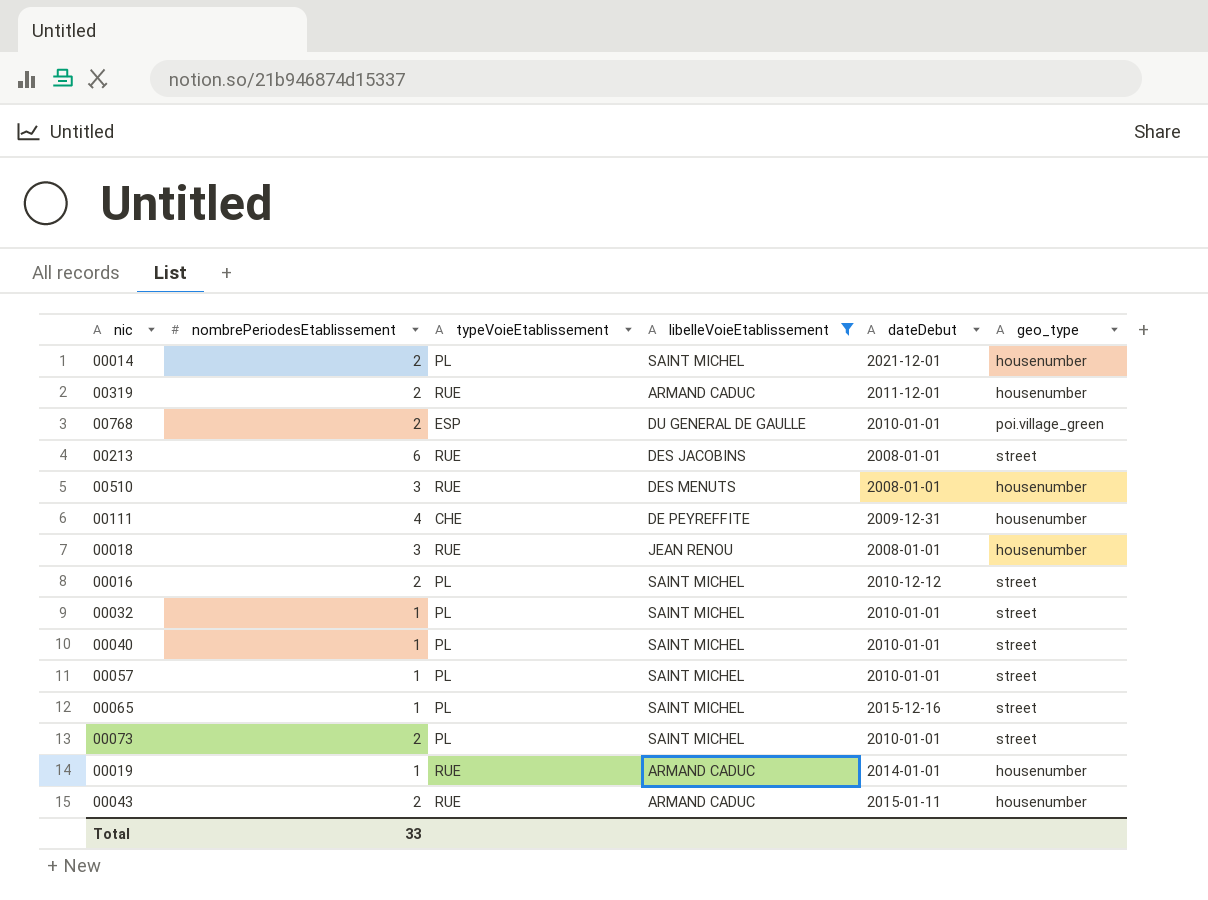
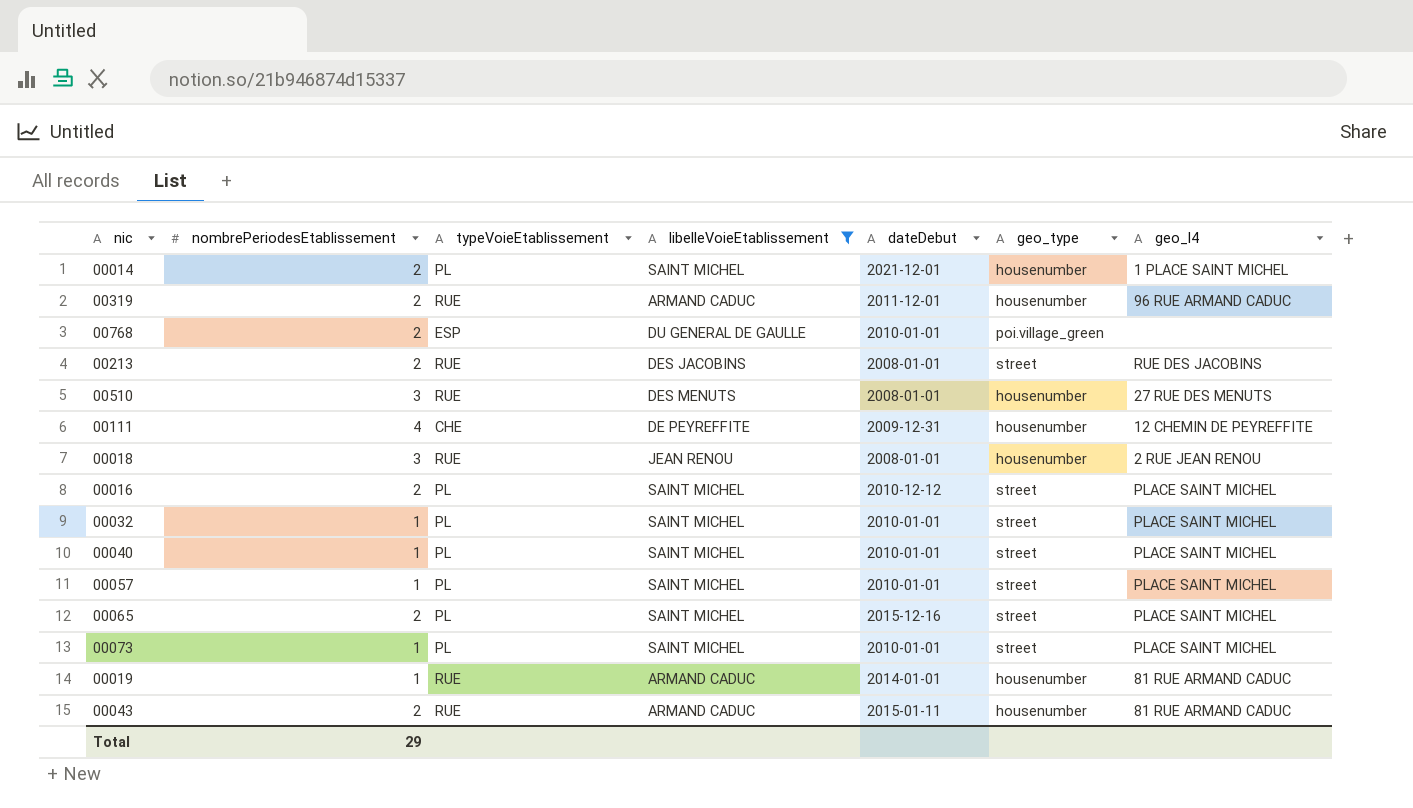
column geo_l4 | position: none -> 7
00213 | nombrePeriodesEtablissement: 6 -> 2
00065 | nombrePeriodesEtablissement: 1 -> 2
00073 | nombrePeriodesEtablissement: 2 -> 1
Total | nombrePeriodesEtablissement: 33 -> 29

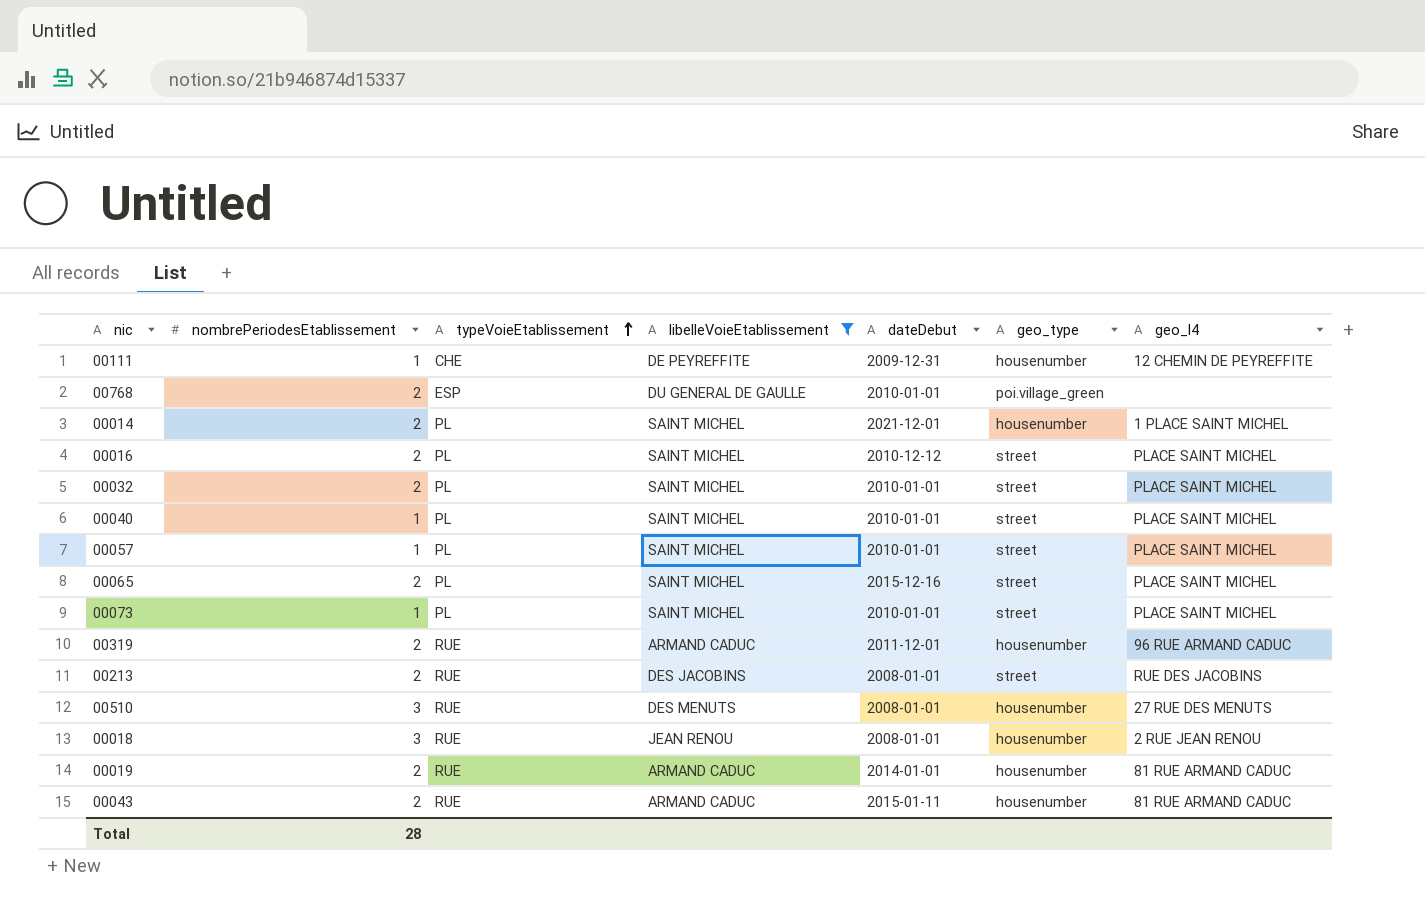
row order: none -> typeVoieEtablissement ascending
00111 | nombrePeriodesEtablissement: 4 -> 1
00032 | nombrePeriodesEtablissement: 1 -> 2
00019 | nombrePeriodesEtablissement: 1 -> 2
Total | nombrePeriodesEtablissement: 29 -> 28

